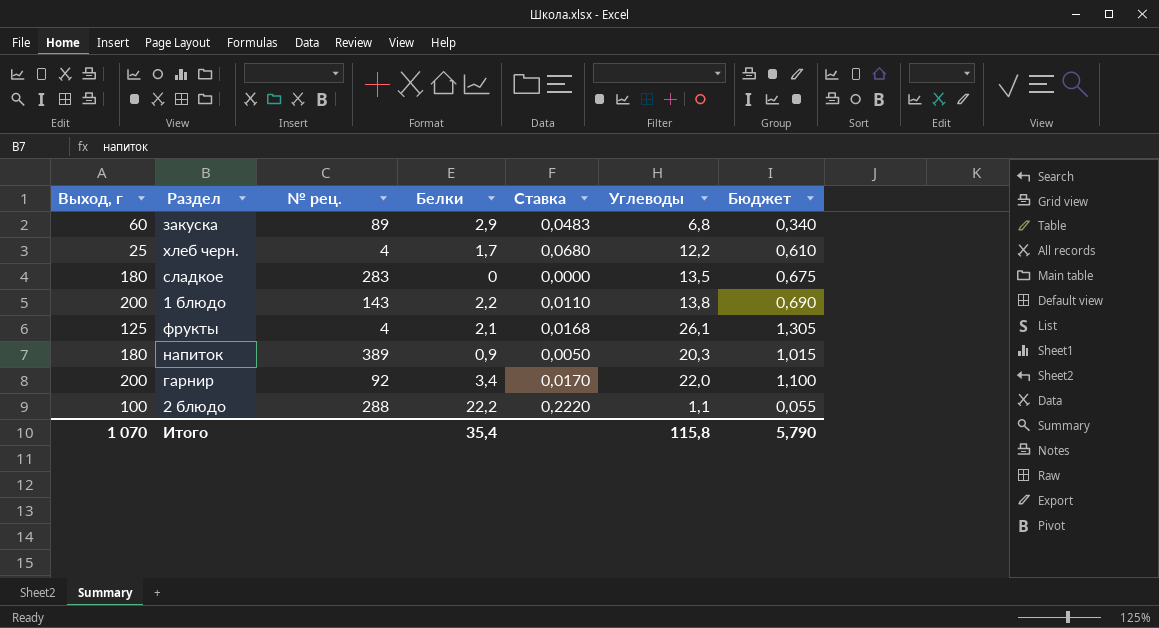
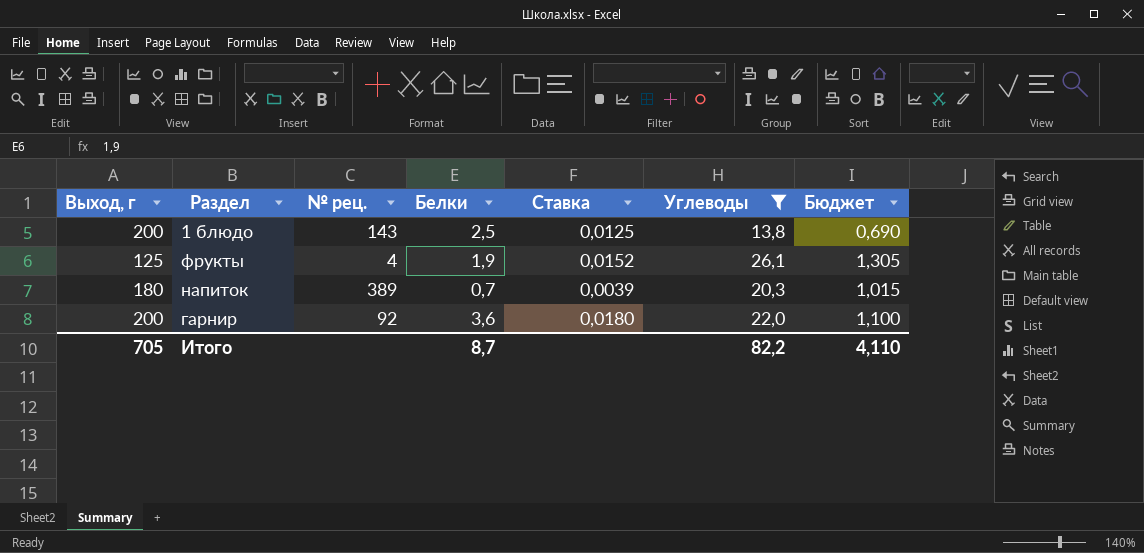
filter: none -> Углеводы >= 13,8
1 блюдо | Белки: 2,2 -> 2,5
1 блюдо | Ставка: 0,0110 -> 0,0125
фрукты | Белки: 2,1 -> 1,9
фрукты | Ставка: 0,0168 -> 0,0152
напиток | Белки: 0,9 -> 0,7
напиток | Ставка: 0,0050 -> 0,0039
гарнир | Белки: 3,4 -> 3,6
гарнир | Ставка: 0,0170 -> 0,0180
Итого | Выход, г: 1 070 -> 705
Итого | Белки: 35,4 -> 8,7
Итого | Углеводы: 115,8 -> 82,2
Итого | Бюджет: 5,790 -> 4,110

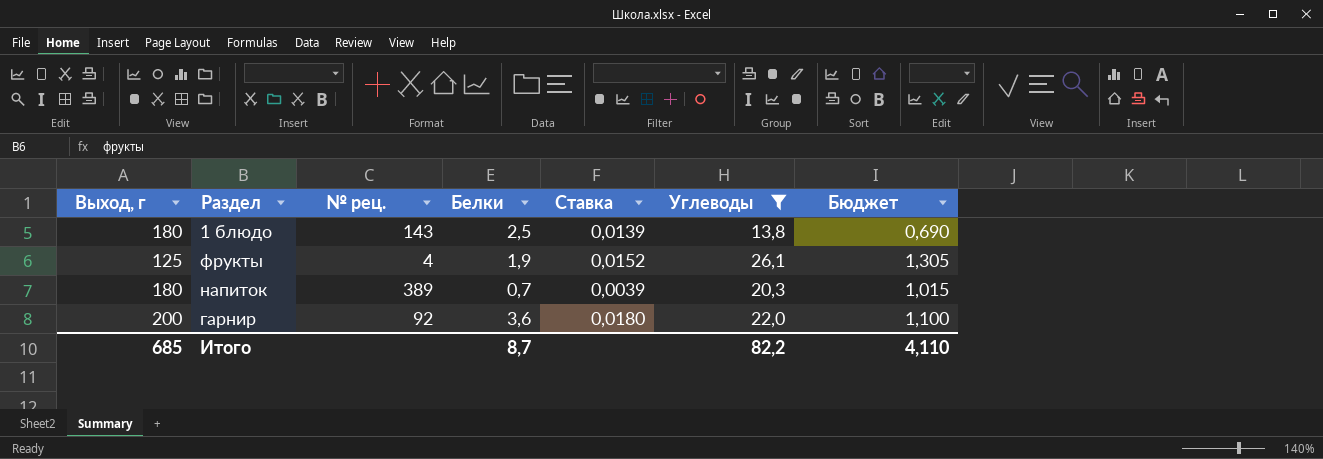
1 блюдо | Выход, г: 200 -> 180
1 блюдо | Ставка: 0,0125 -> 0,0139
Итого | Выход, г: 705 -> 685

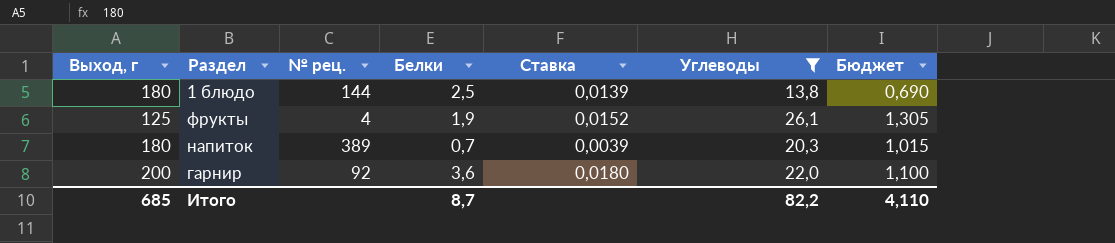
1 блюдо | № рец.: 143 -> 144

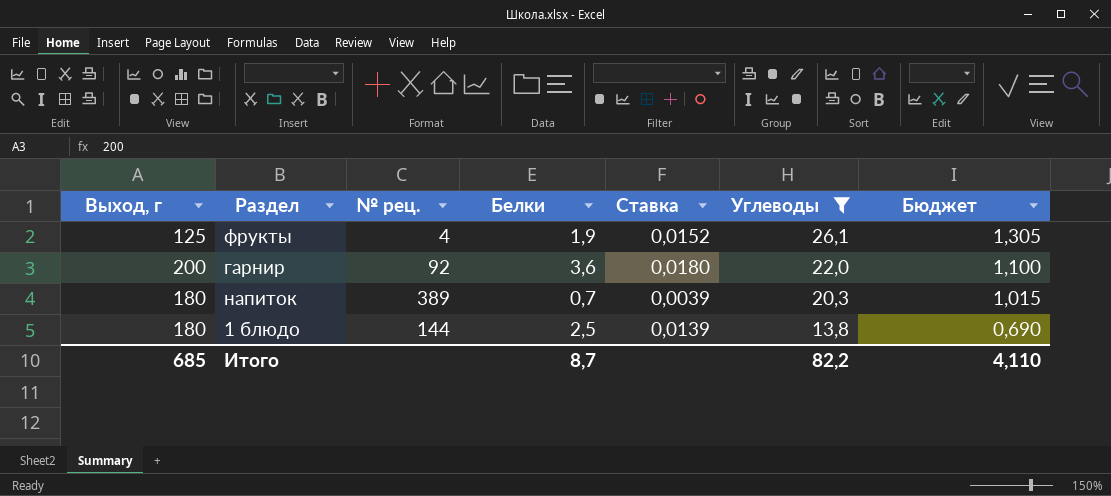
row order: none -> Углеводы descending

